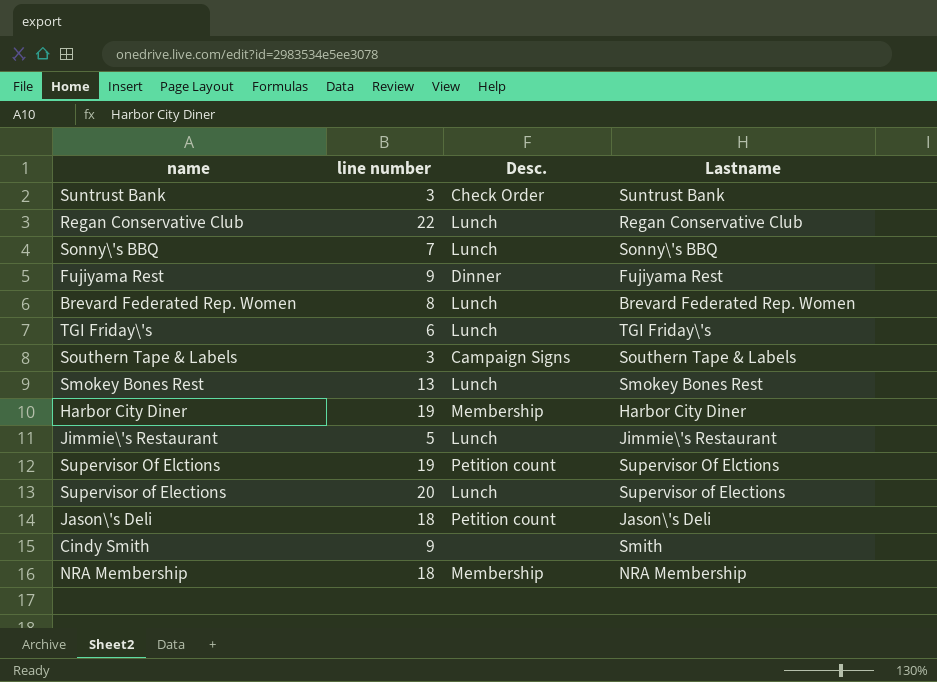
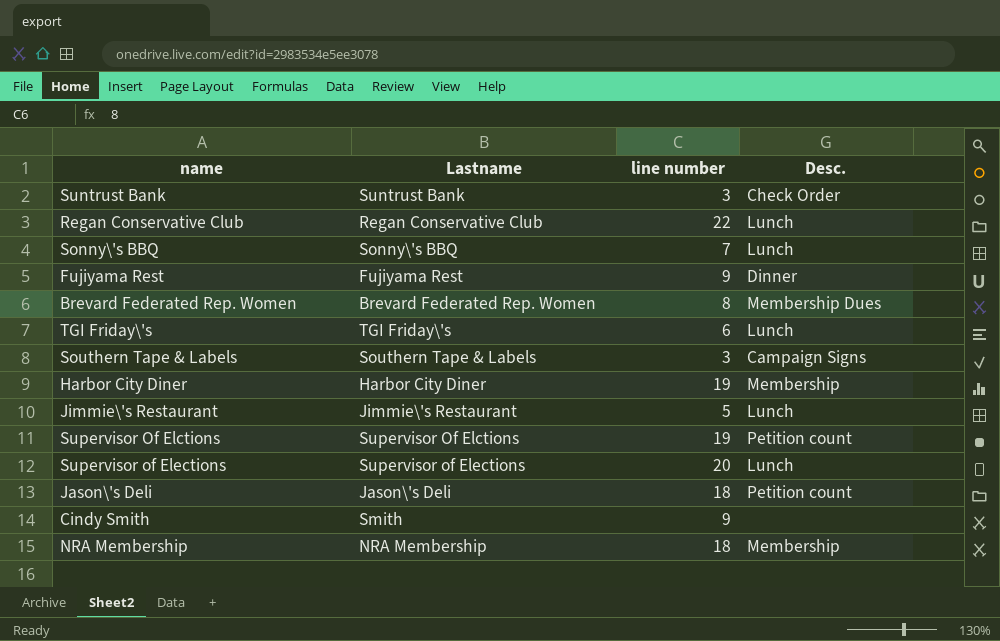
column Lastname | position: 4 -> 2
row Smokey Bones Rest: 13 | Lunch | Smokey Bones Rest -> none
Brevard Federated Rep. Women | Desc.: Lunch -> Membership Dues

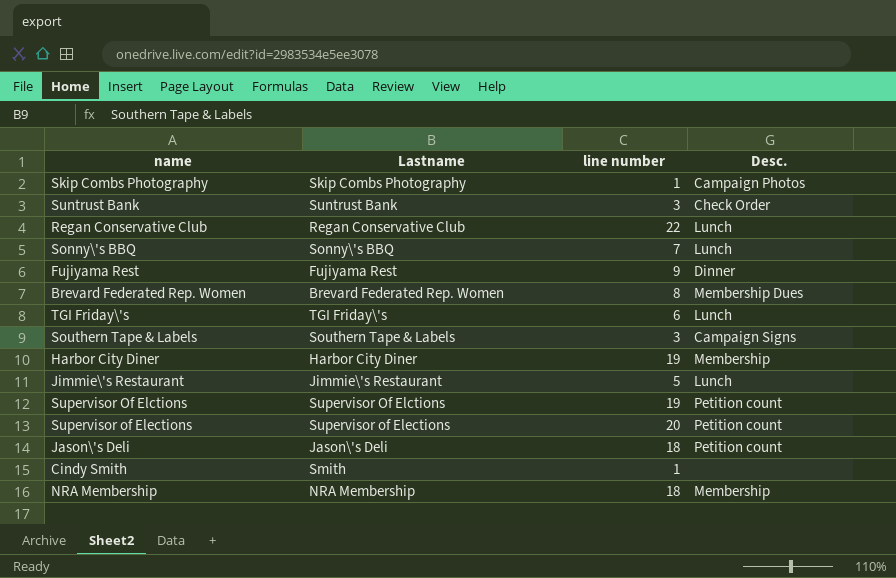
row Skip Combs Photography: none -> Skip Combs Photography | 1 | Campaign Photos
Supervisor of Elections | Desc.: Lunch -> Petition count
Cindy Smith | line number: 9 -> 1

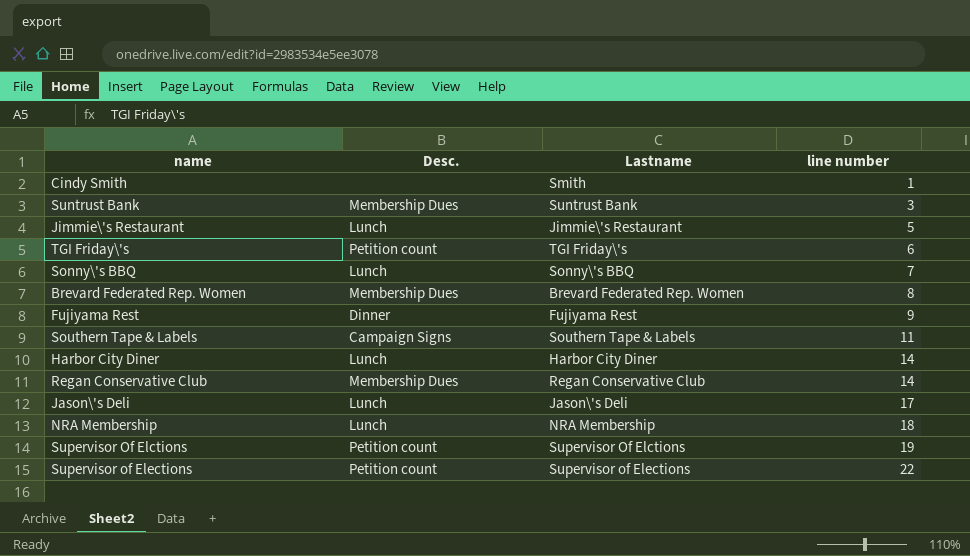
row order: none -> line number ascending
column Desc. | position: 4 -> 2
row Skip Combs Photography: Skip Combs Photography | 1 | Campaign Photos -> none
Suntrust Bank | Desc.: Check Order -> Membership Dues
TGI Friday\'s | Desc.: Lunch -> Petition count
Southern Tape & Labels | line number: 3 -> 11
Harbor City Diner | Desc.: Membership -> Lunch
Harbor City Diner | line number: 19 -> 14
Regan Conservative Club | Desc.: Lunch -> Membership Dues
Regan Conservative Club | line number: 22 -> 14
Jason\'s Deli | Desc.: Petition count -> Lunch
Jason\'s Deli | line number: 18 -> 17
NRA Membership | Desc.: Membership -> Lunch
Supervisor of Elections | line number: 20 -> 22

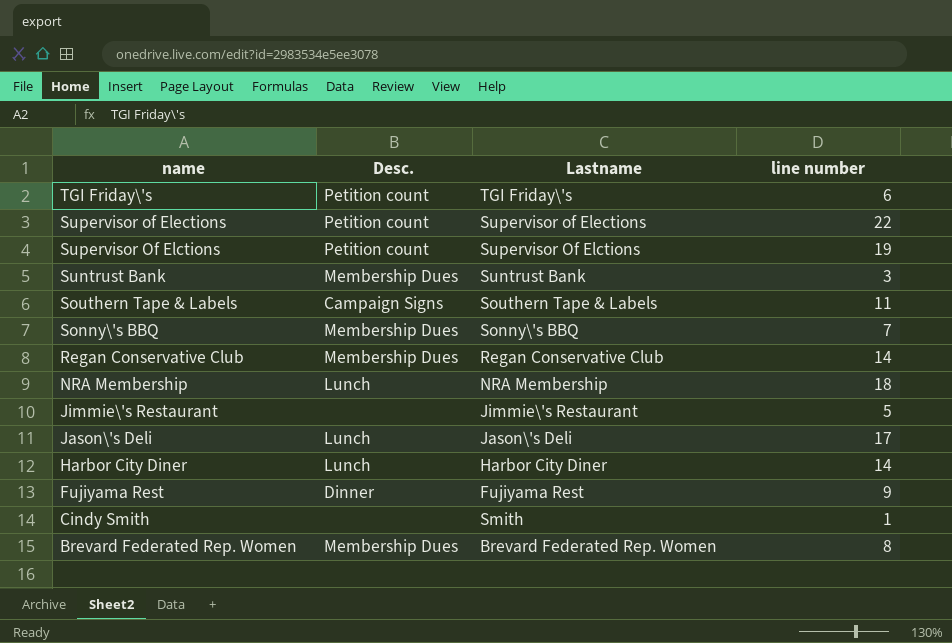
row order: line number ascending -> name descending
Sonny\'s BBQ | Desc.: Lunch -> Membership Dues
Jimmie\'s Restaurant | Desc.: Lunch -> none

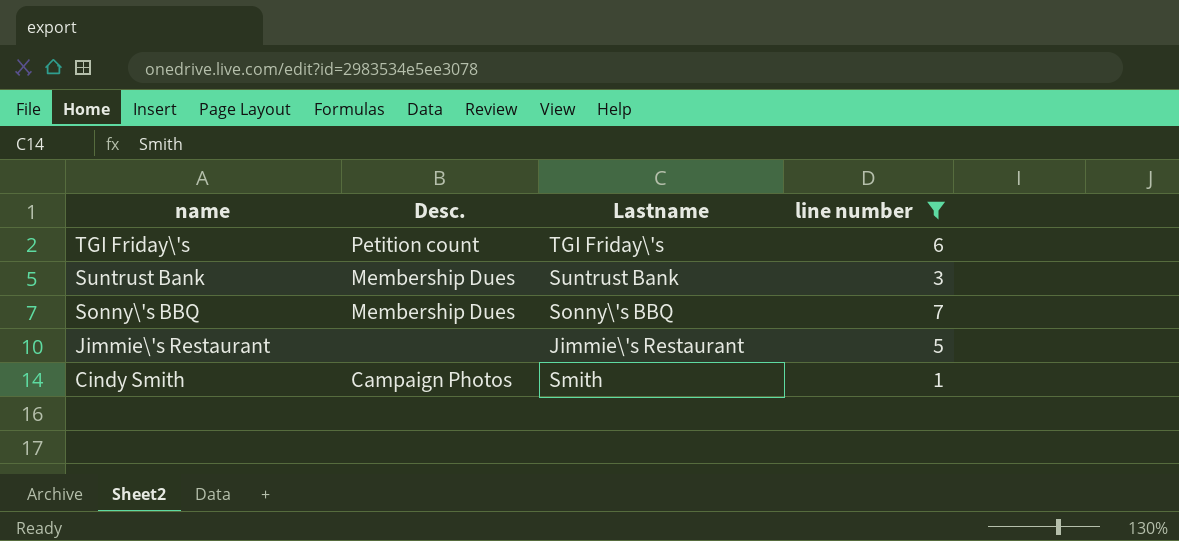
filter: none -> line number <= 7
Cindy Smith | Desc.: none -> Campaign Photos

